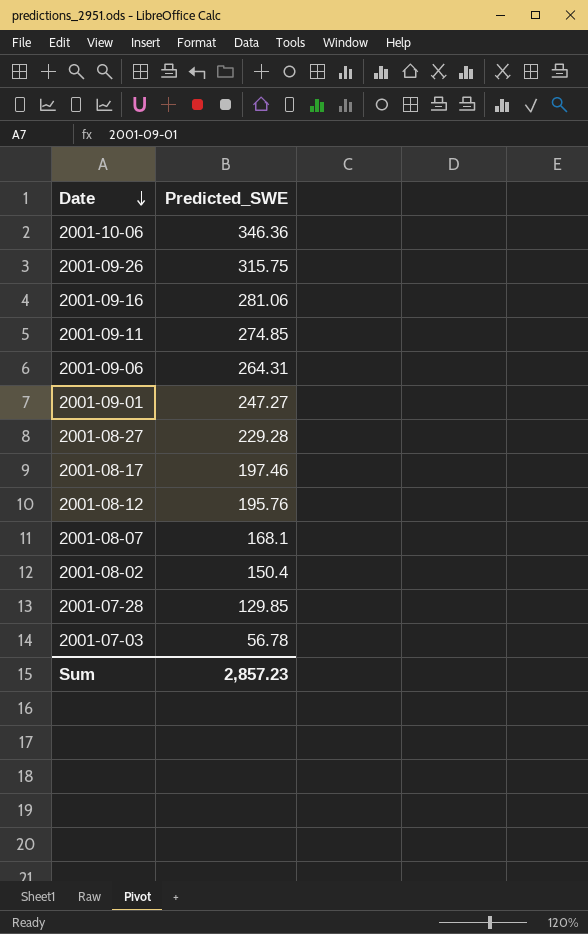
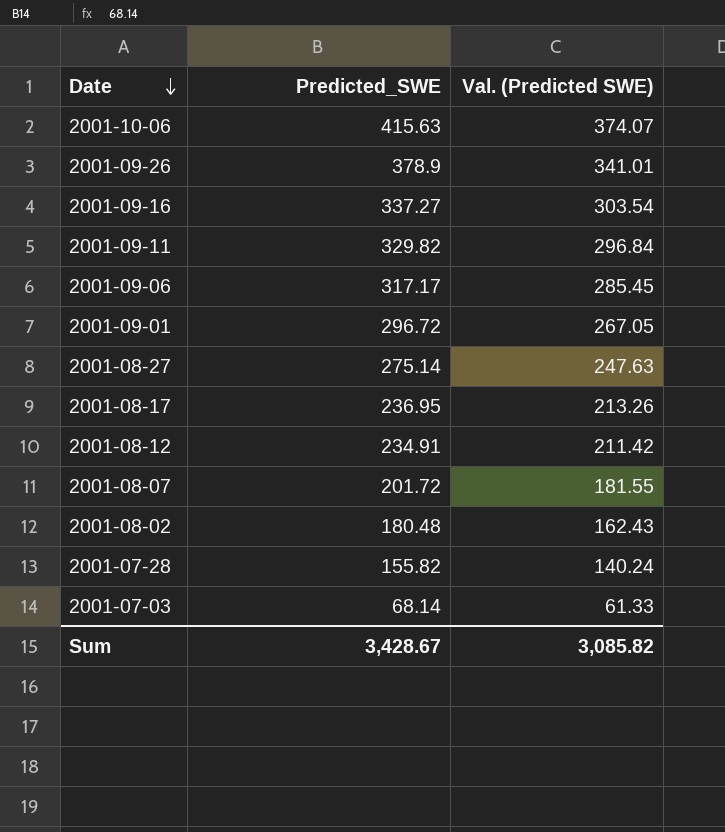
column Val. (Predicted SWE) | formula: none -> [Predicted_SWE] * 0.9
2001-10-06 | Predicted_SWE: 346.36 -> 415.63
2001-09-26 | Predicted_SWE: 315.75 -> 378.9
2001-09-16 | Predicted_SWE: 281.06 -> 337.27
2001-09-11 | Predicted_SWE: 274.85 -> 329.82
2001-09-06 | Predicted_SWE: 264.31 -> 317.17
2001-09-01 | Predicted_SWE: 247.27 -> 296.72
2001-08-27 | Predicted_SWE: 229.28 -> 275.14
2001-08-17 | Predicted_SWE: 197.46 -> 236.95
2001-08-12 | Predicted_SWE: 195.76 -> 234.91
2001-08-07 | Predicted_SWE: 168.1 -> 201.72
2001-08-02 | Predicted_SWE: 150.4 -> 180.48
2001-07-28 | Predicted_SWE: 129.85 -> 155.82
2001-07-03 | Predicted_SWE: 56.78 -> 68.14
Sum | Predicted_SWE: 2,857.23 -> 3,428.67

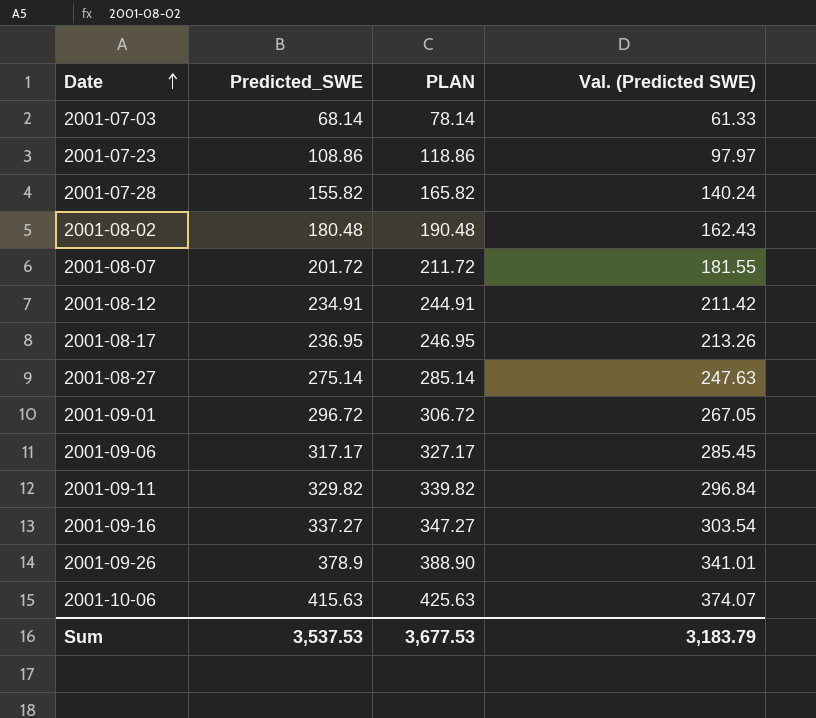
row order: Date descending -> Date ascending
column PLAN | formula: none -> [Predicted_SWE] + 10
row 2001-07-23: none -> 108.86 | 118.86 | 97.97
Sum | Predicted_SWE: 3,428.67 -> 3,537.53
Sum | Val. (Predicted SWE): 3,085.82 -> 3,183.79

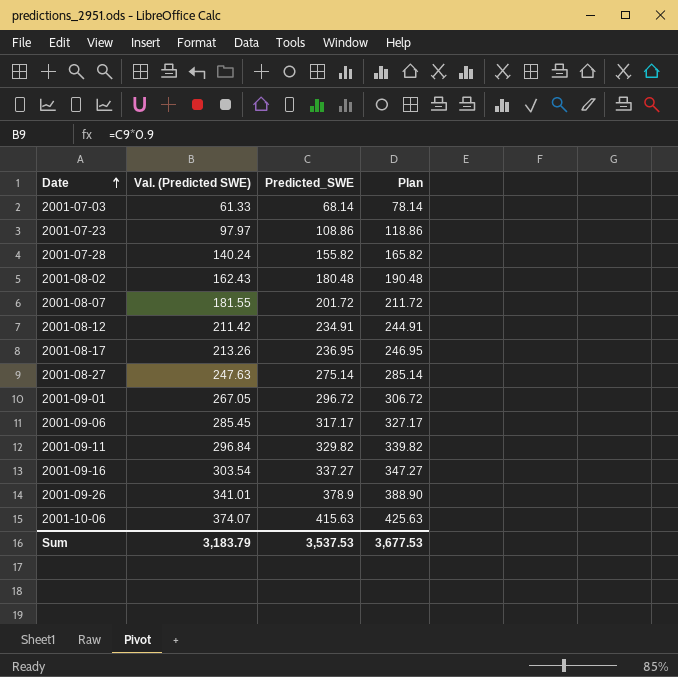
column Val. (Predicted SWE) | position: 4 -> 2
column name: PLAN -> Plan

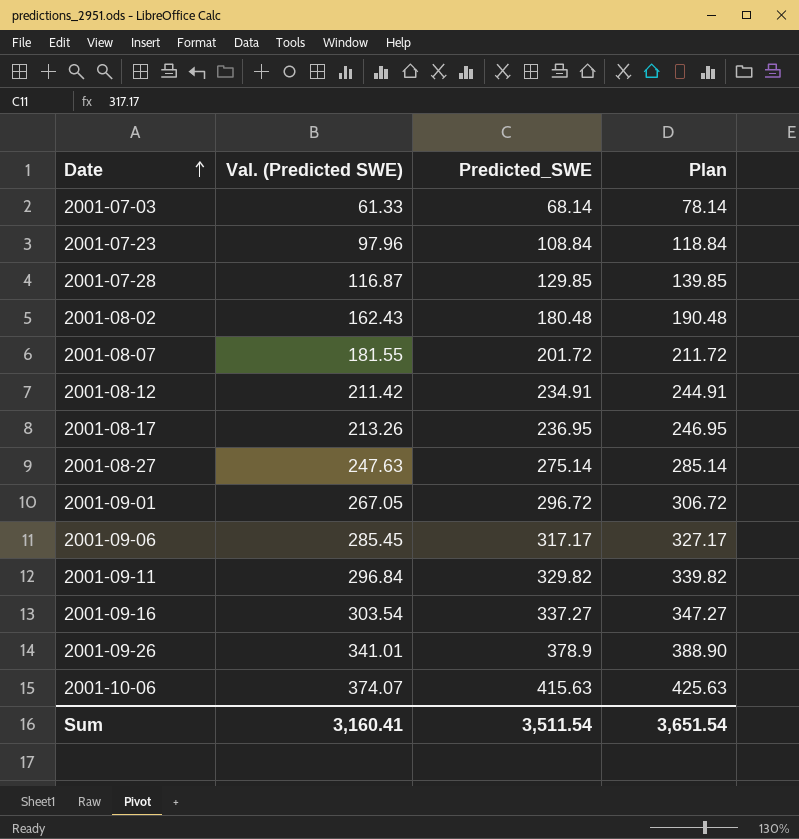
2001-07-23 | Val. (Predicted SWE): 97.97 -> 97.96
2001-07-23 | Predicted_SWE: 108.86 -> 108.84
2001-07-23 | Plan: 118.86 -> 118.84
2001-07-28 | Val. (Predicted SWE): 140.24 -> 116.87
2001-07-28 | Predicted_SWE: 155.82 -> 129.85
2001-07-28 | Plan: 165.82 -> 139.85
Sum | Val. (Predicted SWE): 3,183.79 -> 3,160.41
Sum | Predicted_SWE: 3,537.53 -> 3,511.54
Sum | Plan: 3,677.53 -> 3,651.54

